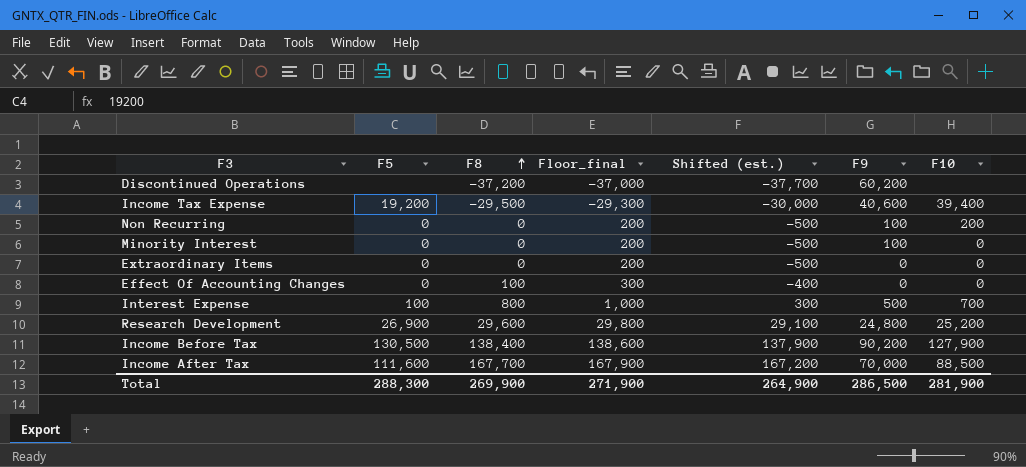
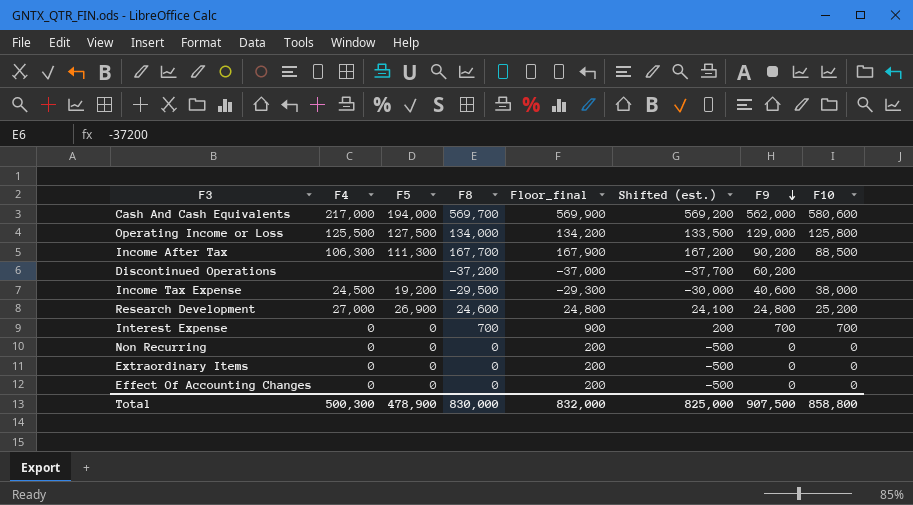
row order: F8 ascending -> F9 descending
column F4 | position: none -> 2
row Minority Interest: 0 | 0 | 200 | -500 | 100 | 0 -> none
row Income Before Tax: 130,500 | 138,400 | 138,600 | 137,900 | 90,200 | 127,900 -> none
row Cash And Cash Equivalents: none -> 217,000 | 194,000 | 569,700 | 569,900 | 569,200 | 562,000 | 580,600
row Operating Income or Loss: none -> 125,500 | 127,500 | 134,000 | 134,200 | 133,500 | 129,000 | 125,800
Income After Tax | F5: 111,600 -> 111,300
Income After Tax | F9: 70,000 -> 90,200
Income Tax Expense | F10: 39,400 -> 38,000
Research Development | F8: 29,600 -> 24,600
Research Development | Floor_final: 29,800 -> 24,800
Research Development | Shifted (est.): 29,100 -> 24,100
Interest Expense | F5: 100 -> 0
Interest Expense | F8: 800 -> 700
Interest Expense | Floor_final: 1,000 -> 900
Interest Expense | Shifted (est.): 300 -> 200
Interest Expense | F9: 500 -> 700
Non Recurring | F9: 100 -> 0
Non Recurring | F10: 200 -> 0
Effect Of Accounting Changes | F8: 100 -> 0
Effect Of Accounting Changes | Floor_final: 300 -> 200
Effect Of Accounting Changes | Shifted (est.): -400 -> -500
Total | F5: 288,300 -> 478,900
Total | F8: 269,900 -> 830,000
Total | Floor_final: 271,900 -> 832,000
Total | Shifted (est.): 264,900 -> 825,000
Total | F9: 286,500 -> 907,500
Total | F10: 281,900 -> 858,800

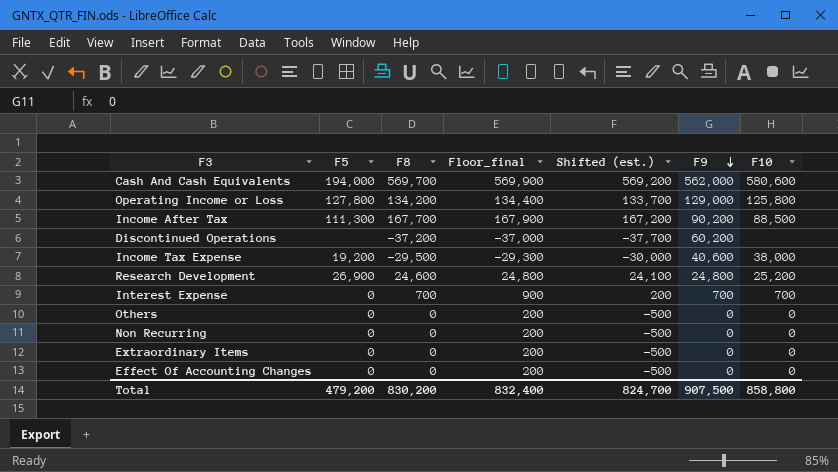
column F4 | position: 2 -> none
Operating Income or Loss | F5: 127,500 -> 127,800
Operating Income or Loss | F8: 134,000 -> 134,200
Operating Income or Loss | Floor_final: 134,200 -> 134,400
Operating Income or Loss | Shifted (est.): 133,500 -> 133,700
row Others: none -> 0 | 0 | 200 | -500 | 0 | 0
Total | F5: 478,900 -> 479,200
Total | F8: 830,000 -> 830,200
Total | Floor_final: 832,000 -> 832,400
Total | Shifted (est.): 825,000 -> 824,700

